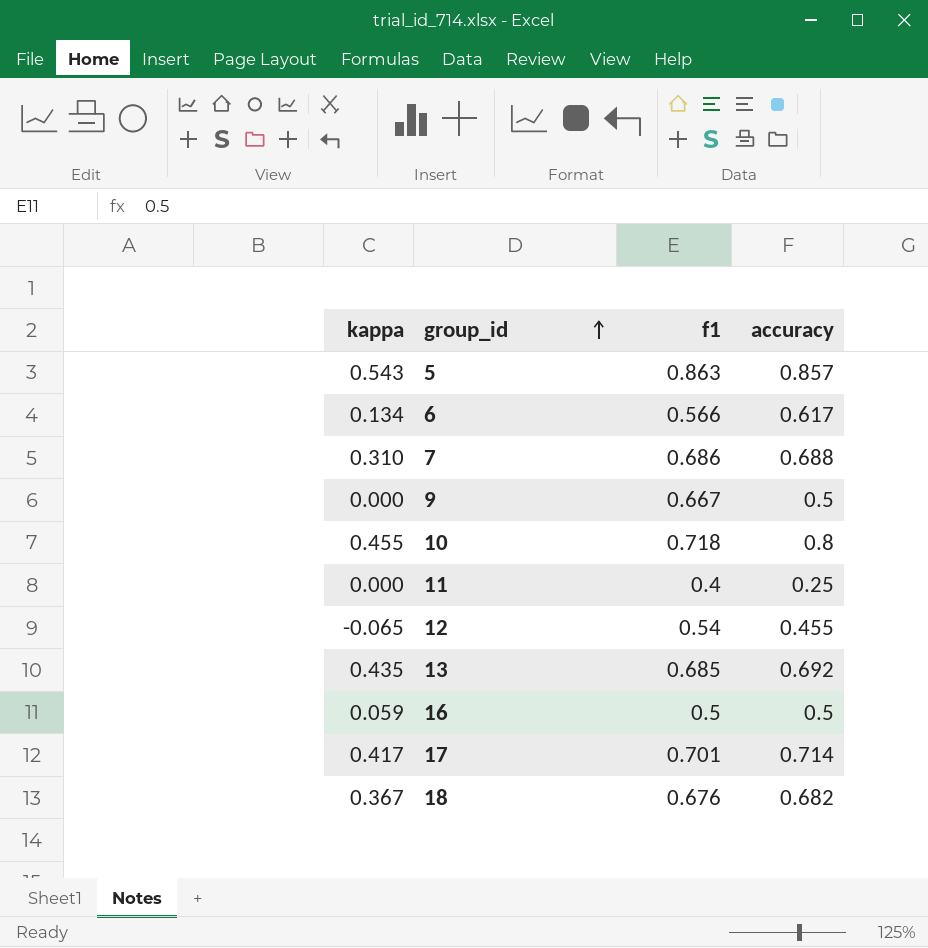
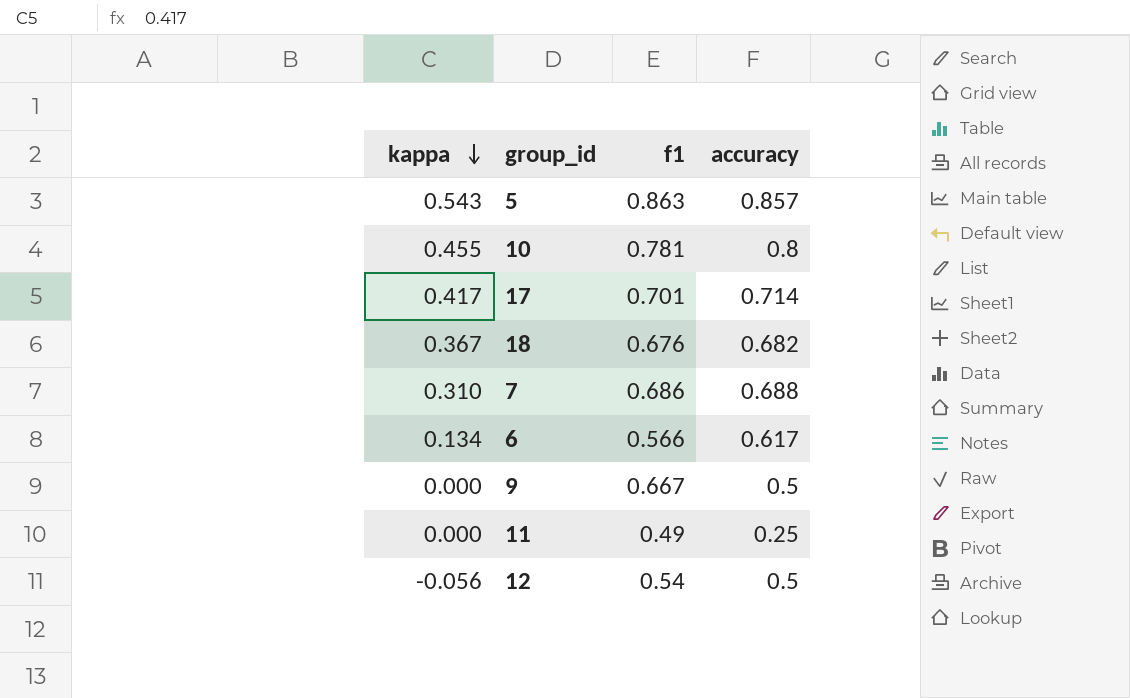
row order: group_id ascending -> kappa descending
row 13: 0.435 | 0.685 | 0.692 -> none
row 16: 0.059 | 0.5 | 0.5 -> none
10 | f1: 0.718 -> 0.781
11 | f1: 0.4 -> 0.49
12 | kappa: -0.065 -> -0.056
12 | accuracy: 0.455 -> 0.5

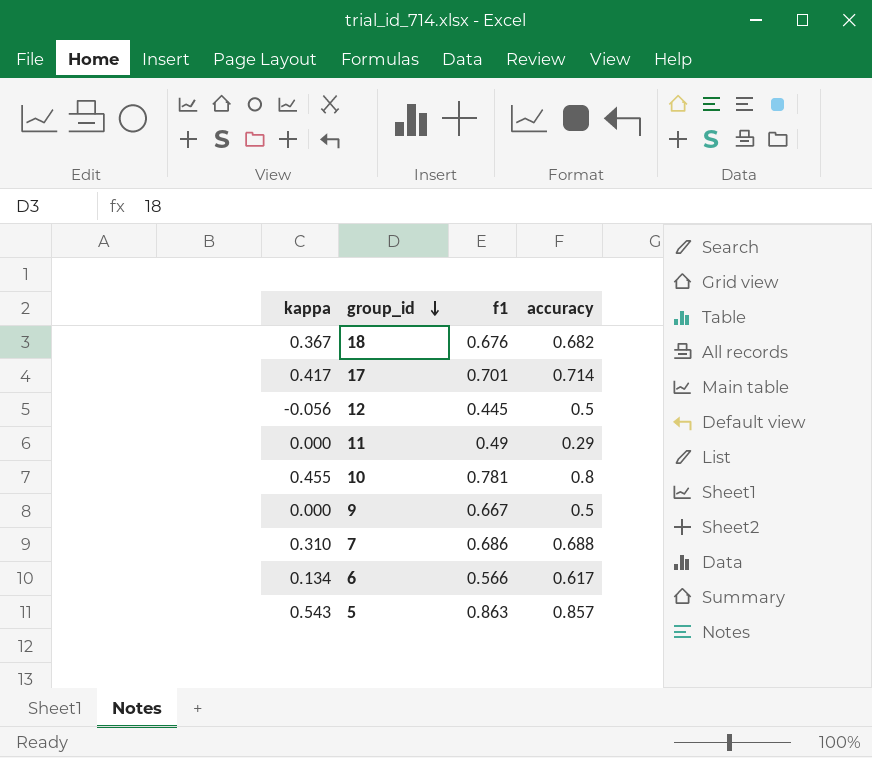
row order: kappa descending -> group_id descending
12 | f1: 0.54 -> 0.445
11 | accuracy: 0.25 -> 0.29

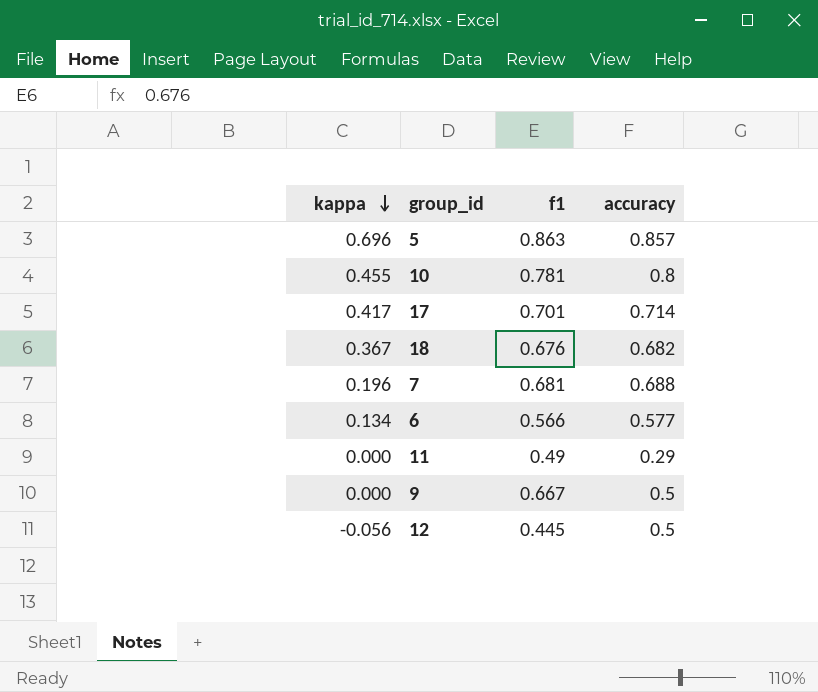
row order: group_id descending -> kappa descending
5 | kappa: 0.543 -> 0.696
7 | kappa: 0.310 -> 0.196
7 | f1: 0.686 -> 0.681
6 | accuracy: 0.617 -> 0.577

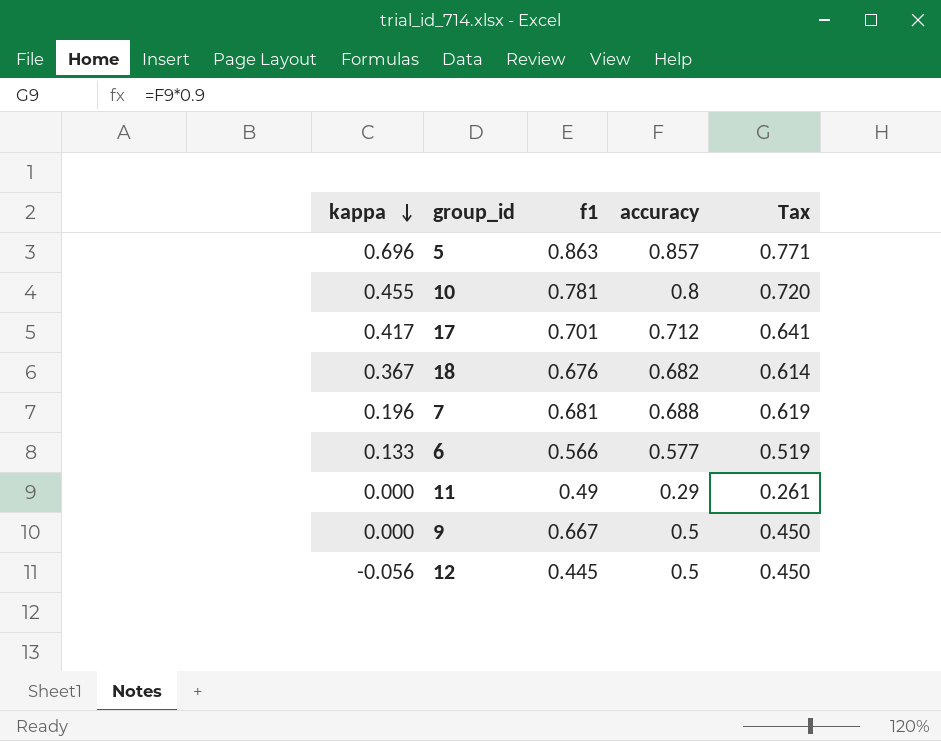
column Tax | formula: none -> [accuracy] * 0.9
17 | accuracy: 0.714 -> 0.712
6 | kappa: 0.134 -> 0.133

